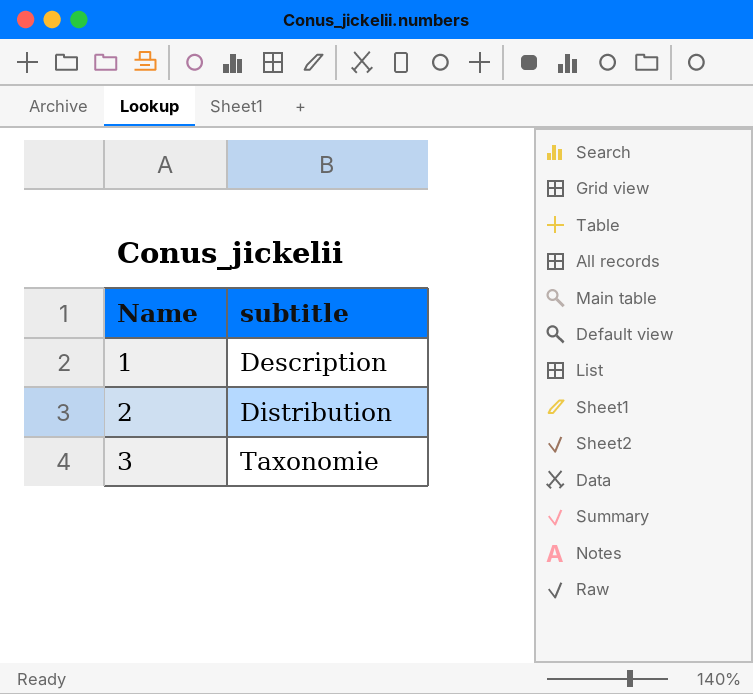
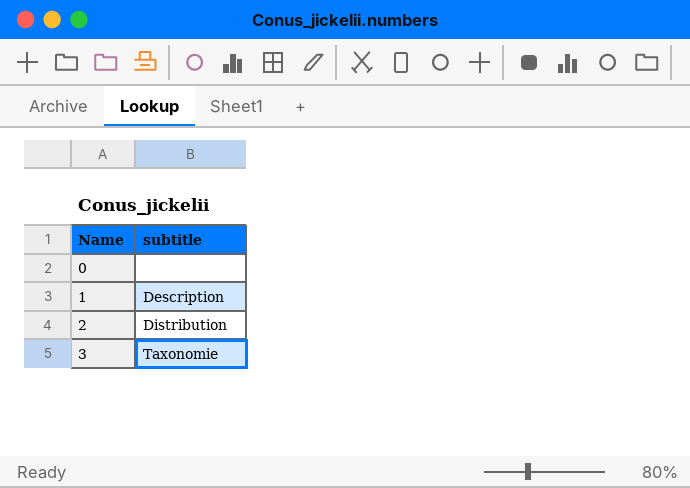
row 0: none -> none

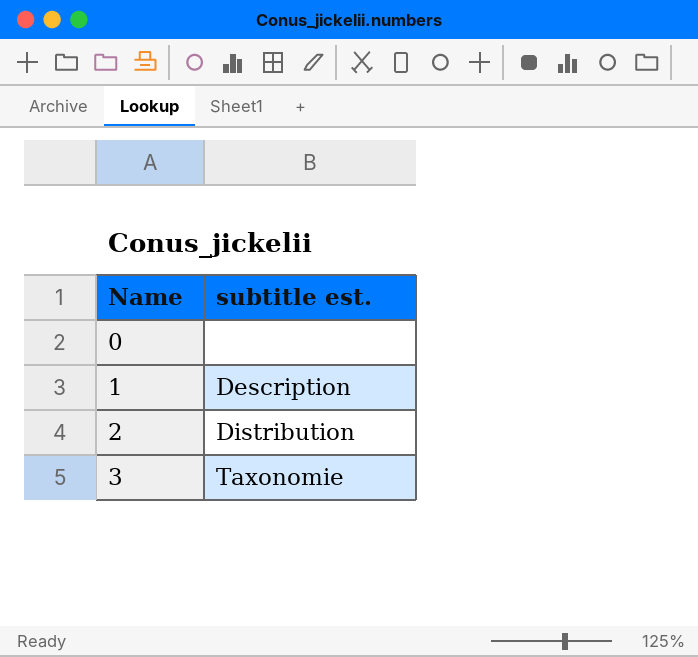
column name: subtitle -> subtitle est.

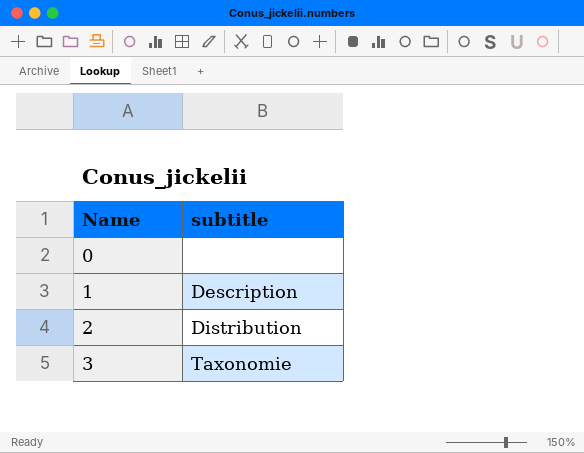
column name: subtitle est. -> subtitle

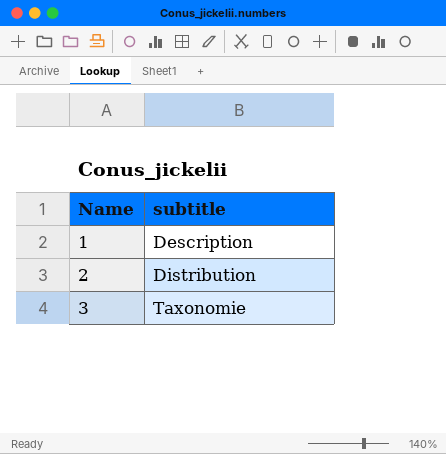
row 0: none -> none

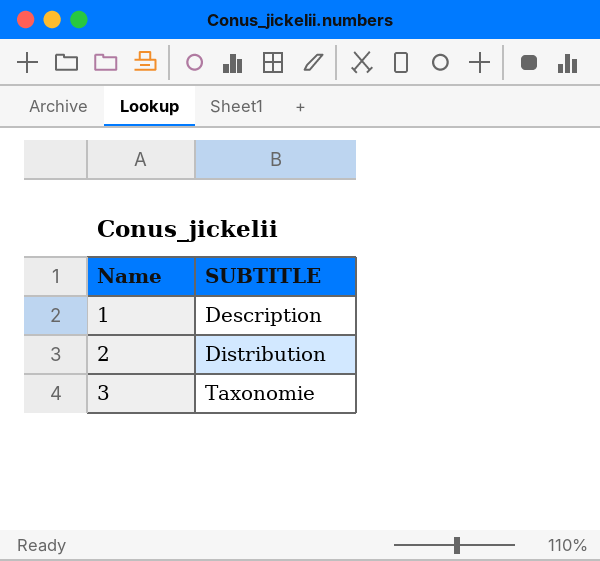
column name: subtitle -> SUBTITLE

